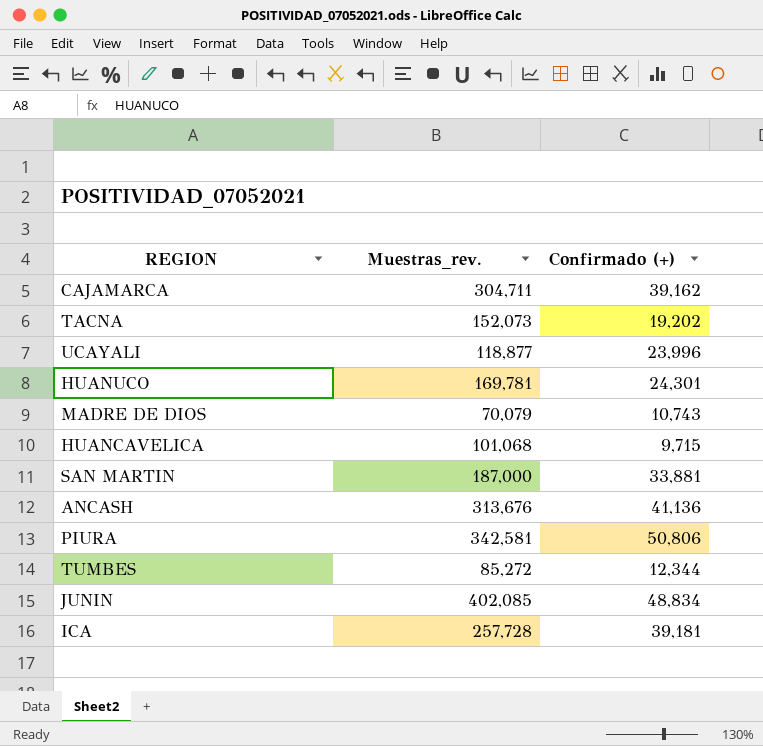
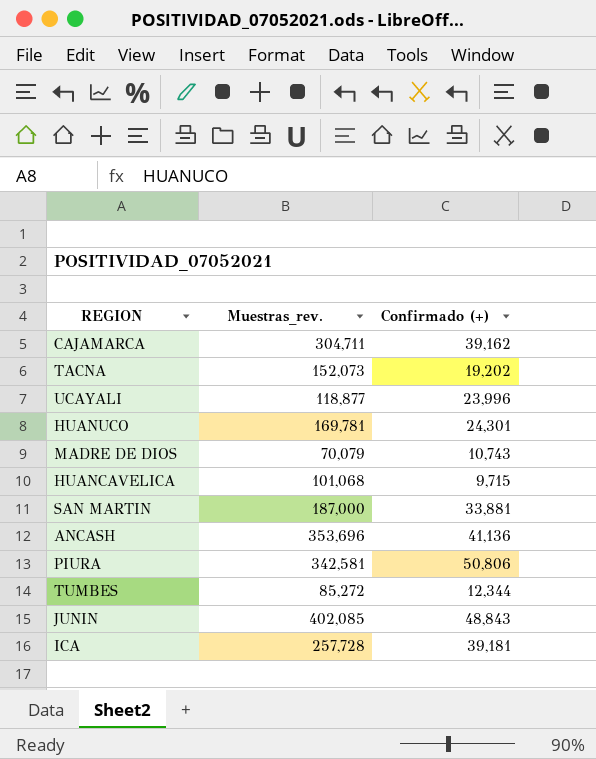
ANCASH | Muestras_rev.: 313,676 -> 353,696
JUNIN | Confirmado (+): 48,834 -> 48,843

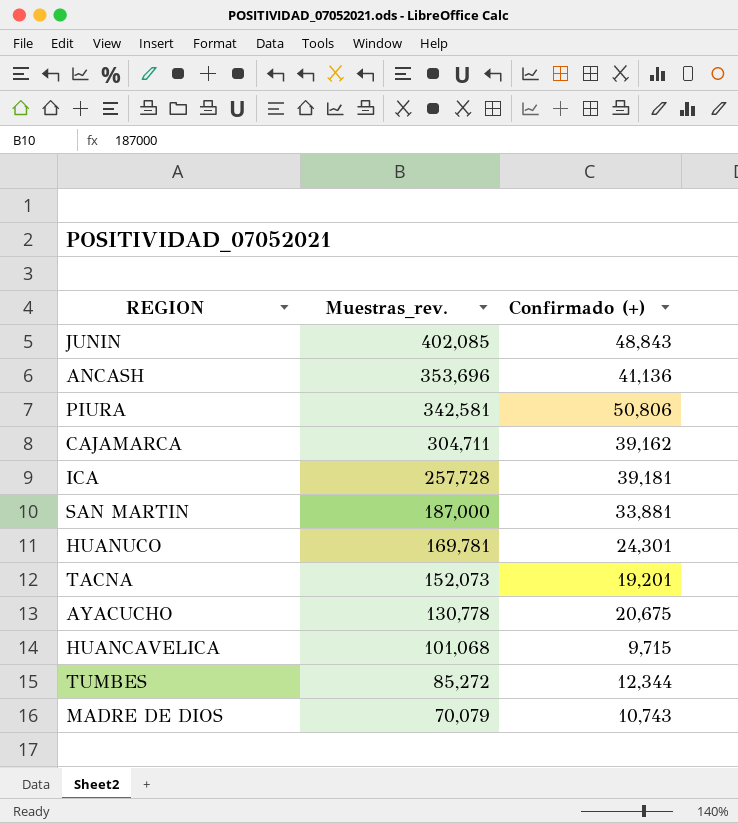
row order: none -> Muestras_rev. descending
row UCAYALI: 118,877 | 23,996 -> none
TACNA | Confirmado (+): 19,202 -> 19,201
row AYACUCHO: none -> 130,778 | 20,675

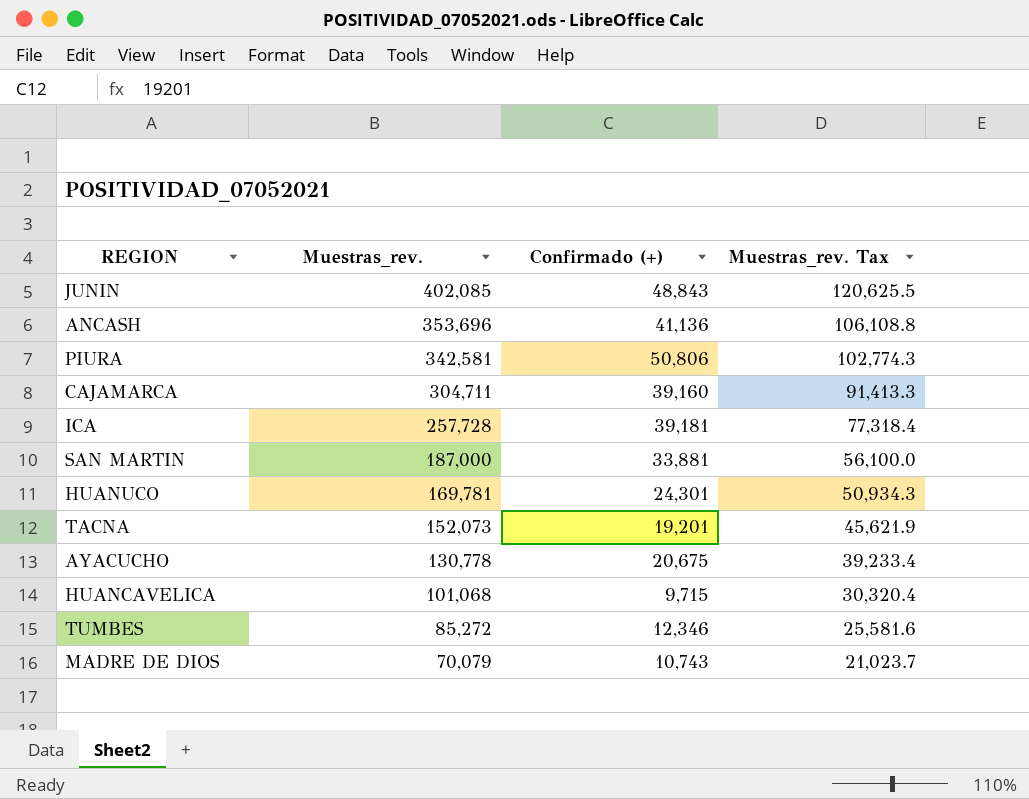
column Muestras_rev. Tax | formula: none -> [Muestras_rev.] * 0.3
CAJAMARCA | Confirmado (+): 39,162 -> 39,160
TUMBES | Confirmado (+): 12,344 -> 12,346

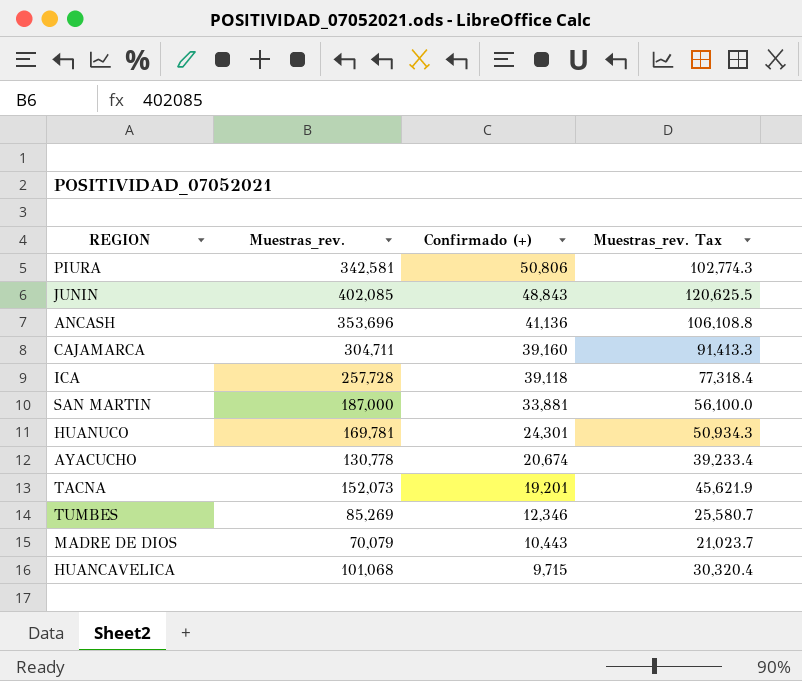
row order: Muestras_rev. descending -> Confirmado (+) descending
ICA | Confirmado (+): 39,181 -> 39,118
AYACUCHO | Confirmado (+): 20,675 -> 20,674
TUMBES | Muestras_rev.: 85,272 -> 85,269
TUMBES | Muestras_rev. Tax: 25,581.6 -> 25,580.7
MADRE DE DIOS | Confirmado (+): 10,743 -> 10,443

